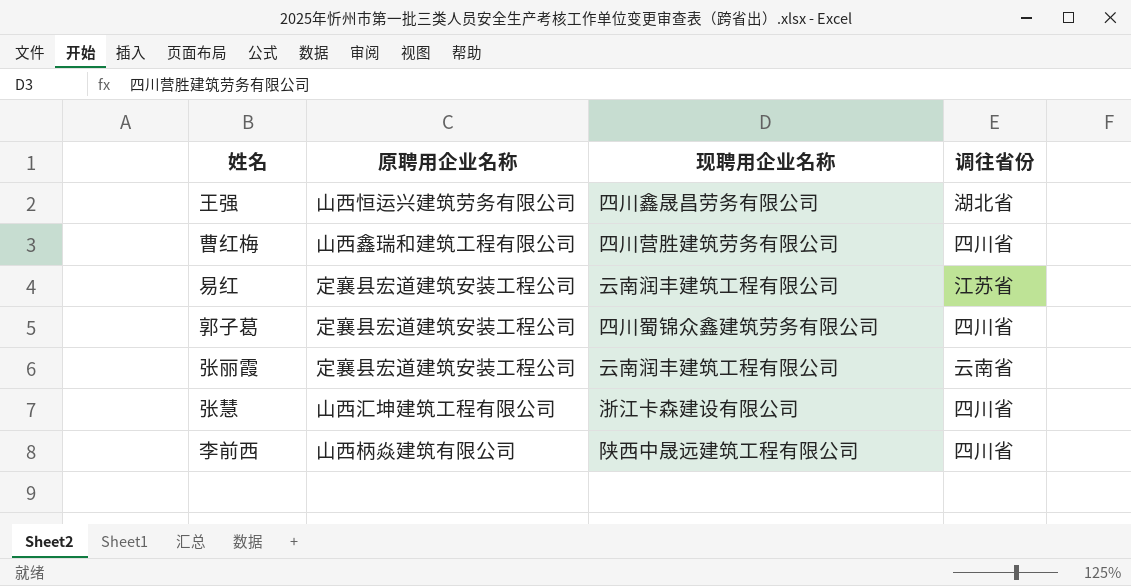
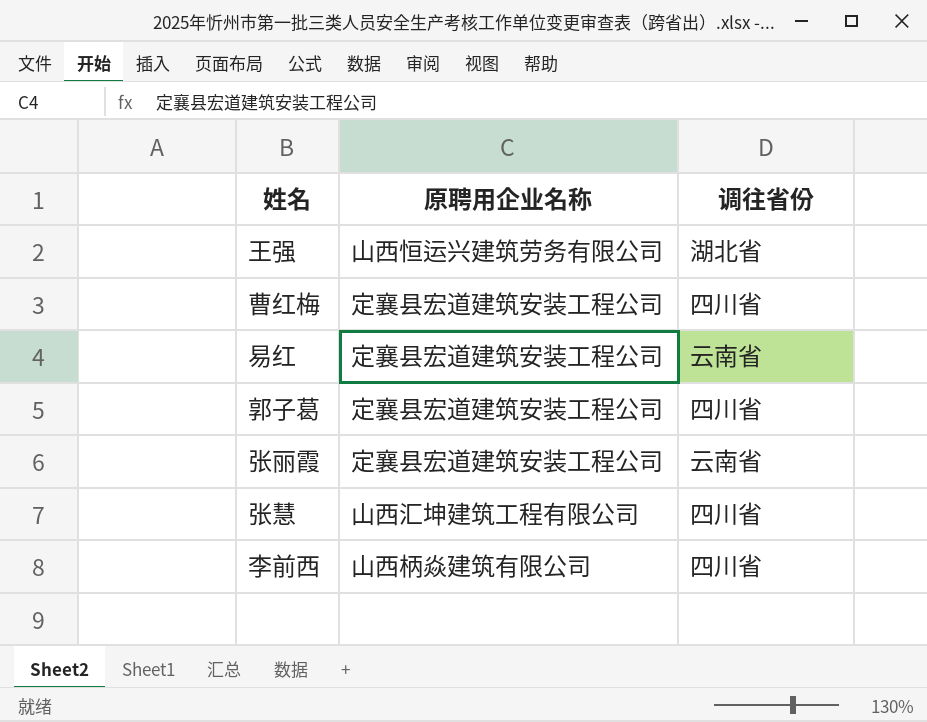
column 现聘用企业名称 | position: 3 -> none
曹红梅 | 原聘用企业名称: 山西鑫瑞和建筑工程有限公司 -> 定襄县宏道建筑安装工程公司
易红 | 调往省份: 江苏省 -> 云南省

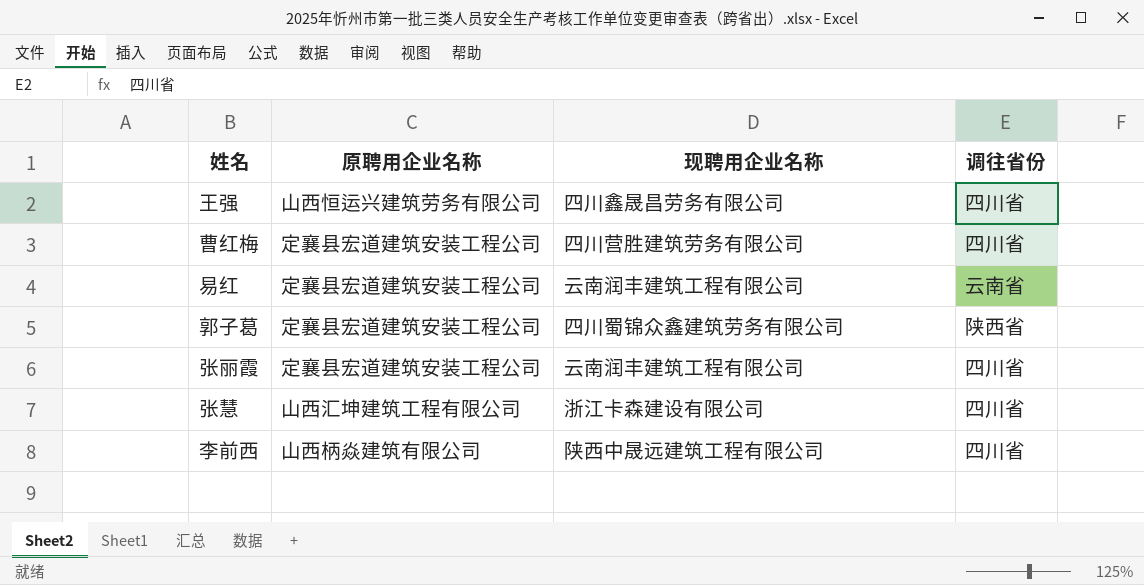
column 现聘用企业名称 | position: none -> 3
王强 | 调往省份: 湖北省 -> 四川省
郭子葛 | 调往省份: 四川省 -> 陕西省
张丽霞 | 调往省份: 云南省 -> 四川省

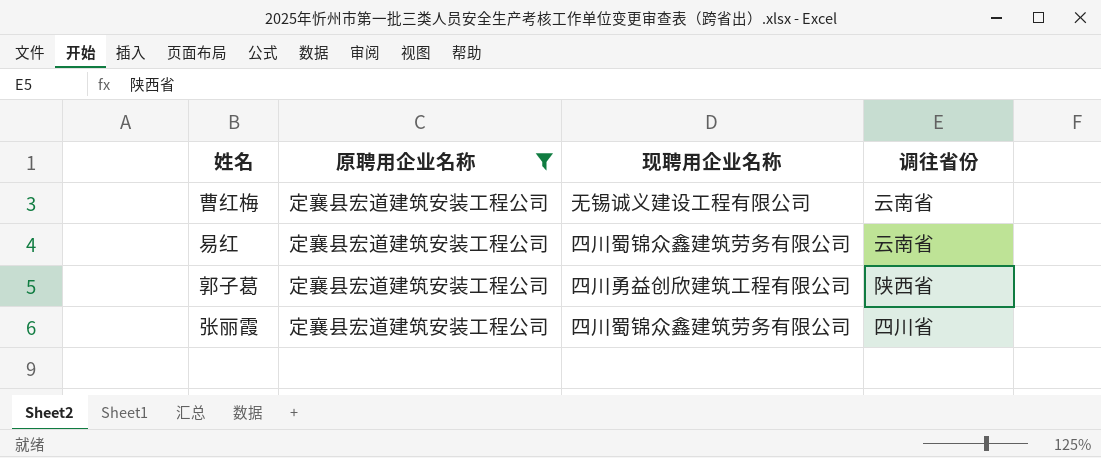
filter: none -> 原聘用企业名称 = 定襄县宏道建筑安装工程公司
曹红梅 | 现聘用企业名称: 四川营胜建筑劳务有限公司 -> 无锡诚义建设工程有限公司
曹红梅 | 调往省份: 四川省 -> 云南省
易红 | 现聘用企业名称: 云南润丰建筑工程有限公司 -> 四川蜀锦众鑫建筑劳务有限公司
郭子葛 | 现聘用企业名称: 四川蜀锦众鑫建筑劳务有限公司 -> 四川勇益创欣建筑工程有限公司
张丽霞 | 现聘用企业名称: 云南润丰建筑工程有限公司 -> 四川蜀锦众鑫建筑劳务有限公司

